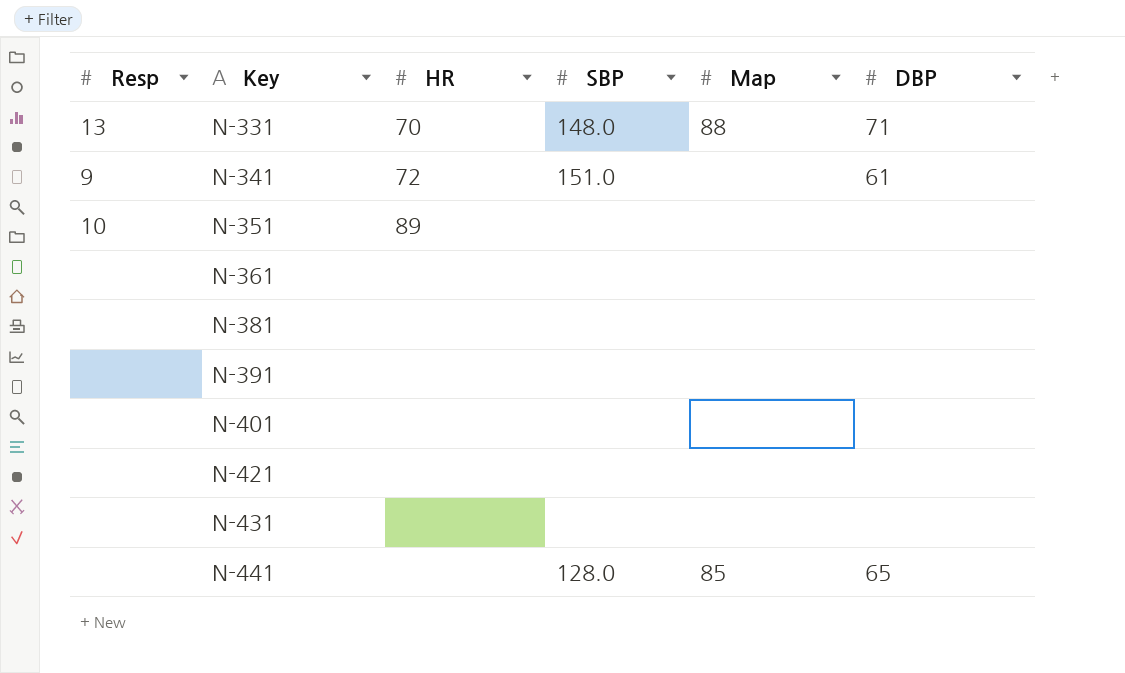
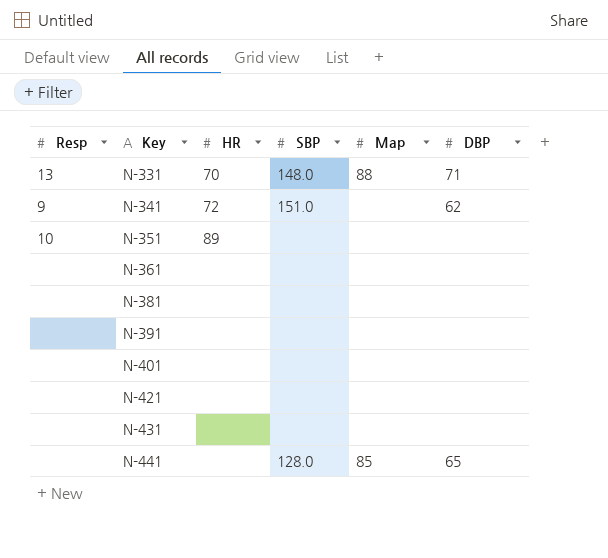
N-341 | DBP: 61 -> 62

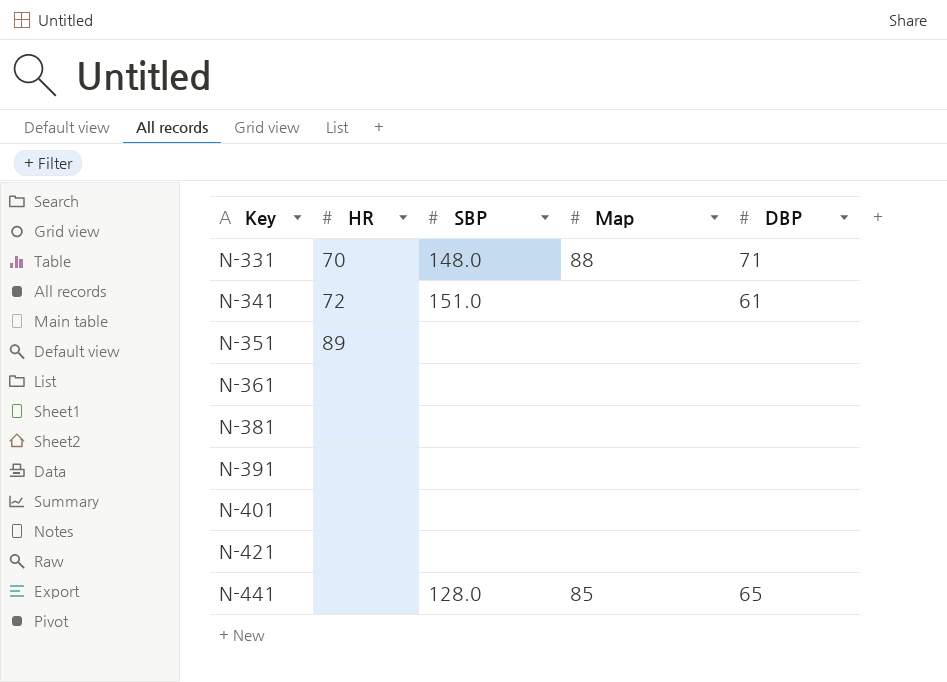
column Resp | position: 1 -> none
row N-431: none | none | none | none | none -> none
N-341 | DBP: 62 -> 61

